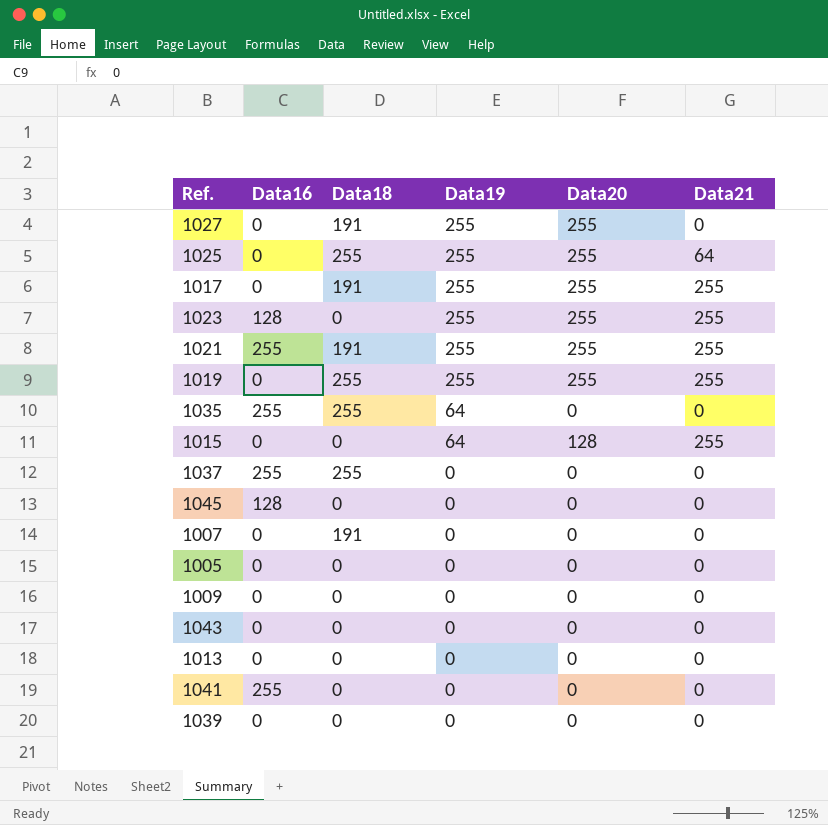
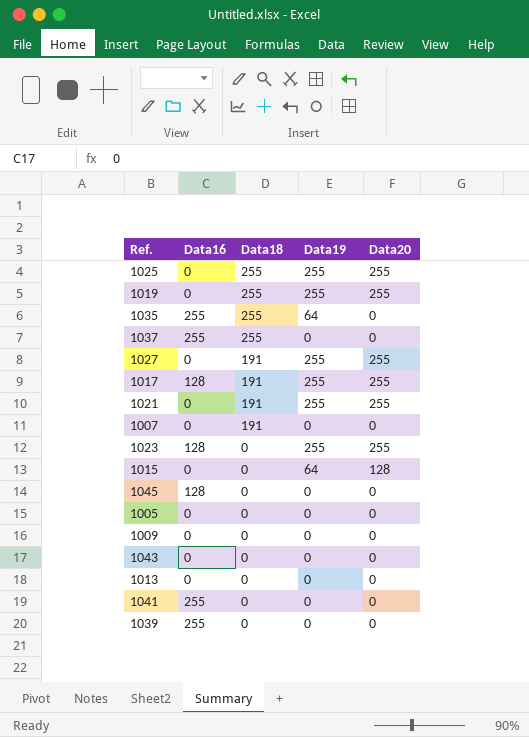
row order: Data19 descending -> Data18 descending
column Data21 | position: 6 -> none
1017 | Data16: 0 -> 128
1021 | Data16: 255 -> 0
1039 | Data16: 0 -> 255

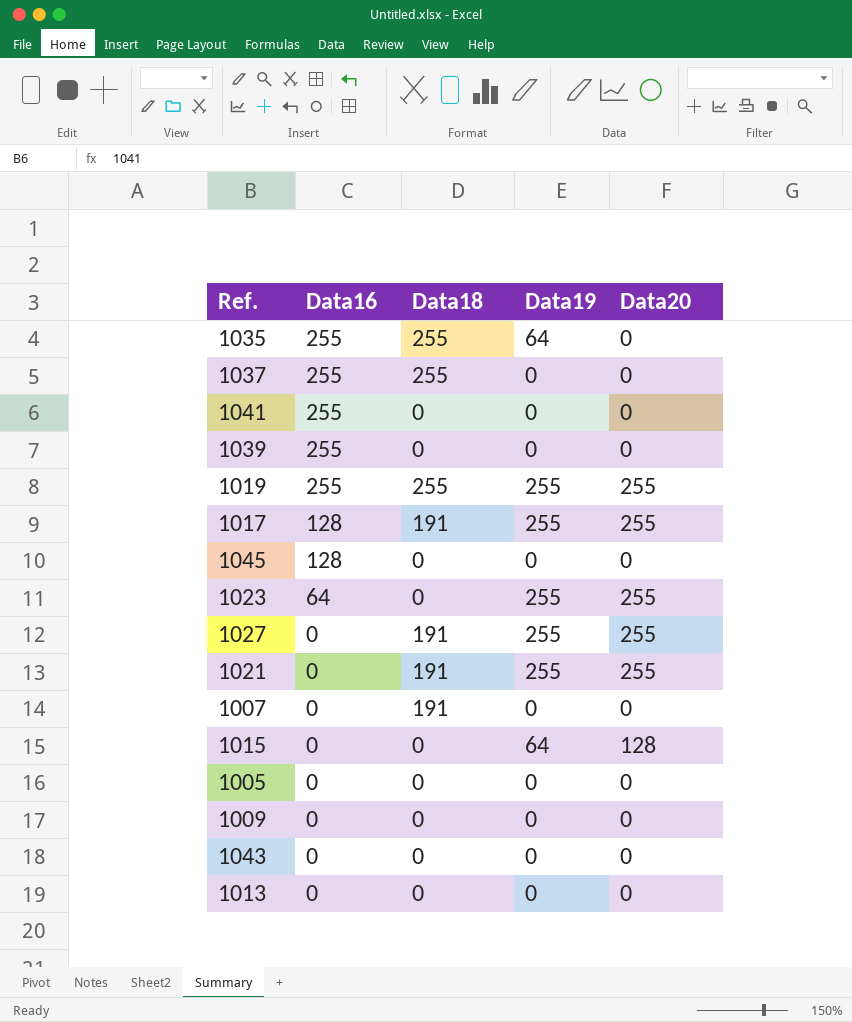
row order: Data18 descending -> Data16 descending
row 1025: 0 | 255 | 255 | 255 -> none
1019 | Data16: 0 -> 255
1023 | Data16: 128 -> 64

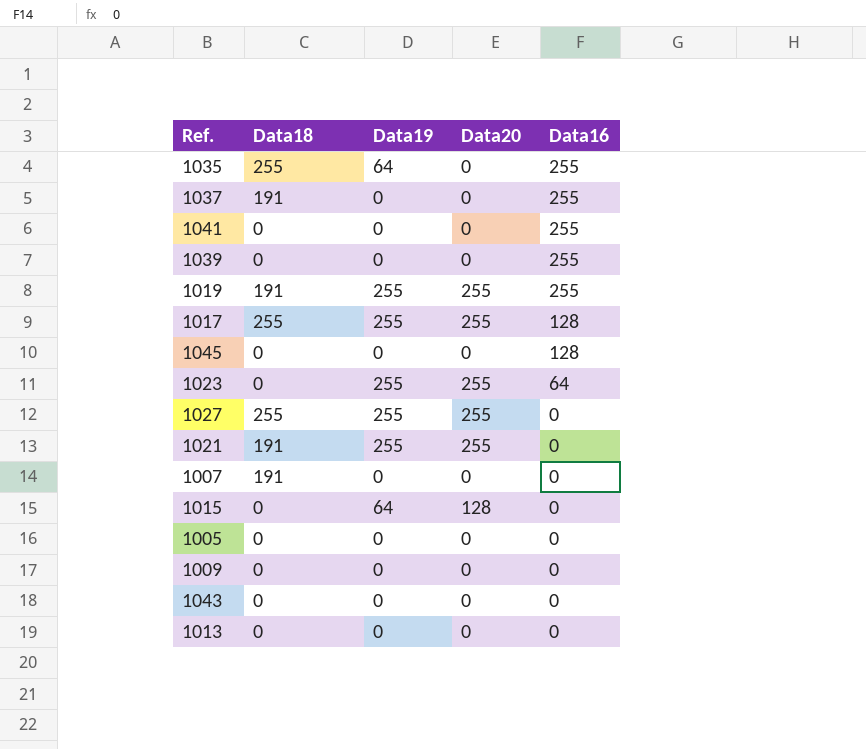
column Data16 | position: 2 -> 5
1037 | Data18: 255 -> 191
1019 | Data18: 255 -> 191
1017 | Data18: 191 -> 255
1027 | Data18: 191 -> 255

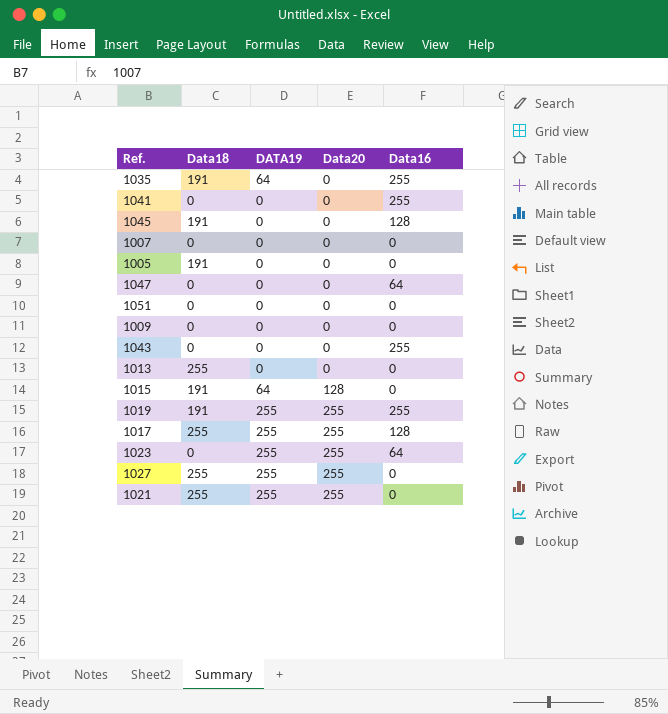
row order: Data16 descending -> Data20 ascending
column name: Data19 -> DATA19
row 1037: 191 | 0 | 0 | 255 -> none
row 1039: 0 | 0 | 0 | 255 -> none
1035 | Data18: 255 -> 191
1045 | Data18: 0 -> 191
1007 | Data18: 191 -> 0
1005 | Data18: 0 -> 191
row 1047: none -> 0 | 0 | 0 | 64
row 1051: none -> 0 | 0 | 0 | 0
1043 | Data16: 0 -> 255
1013 | Data18: 0 -> 255
1015 | Data18: 0 -> 191
1021 | Data18: 191 -> 255

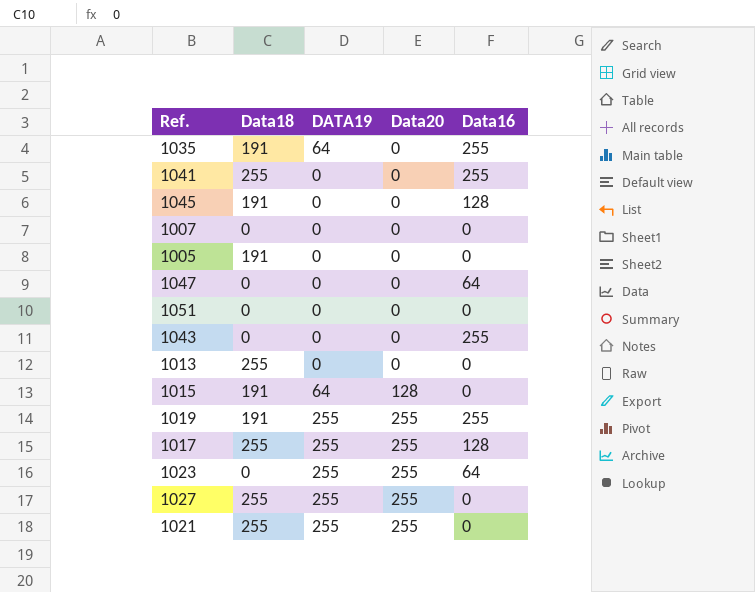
row 1009: 0 | 0 | 0 | 0 -> none
1041 | Data18: 0 -> 255

